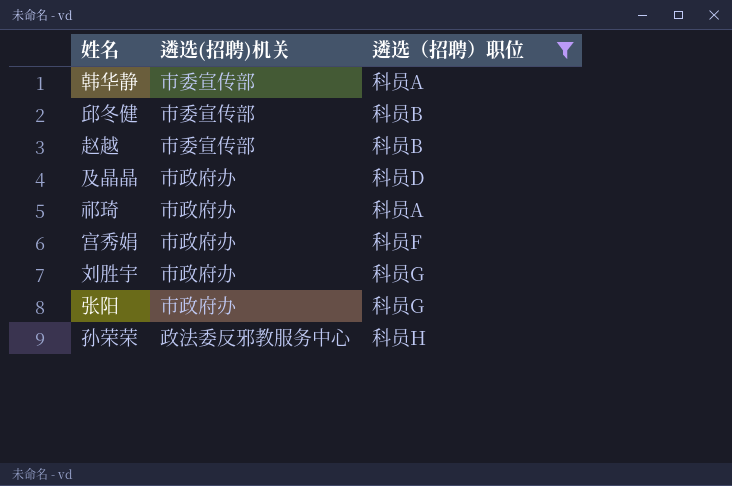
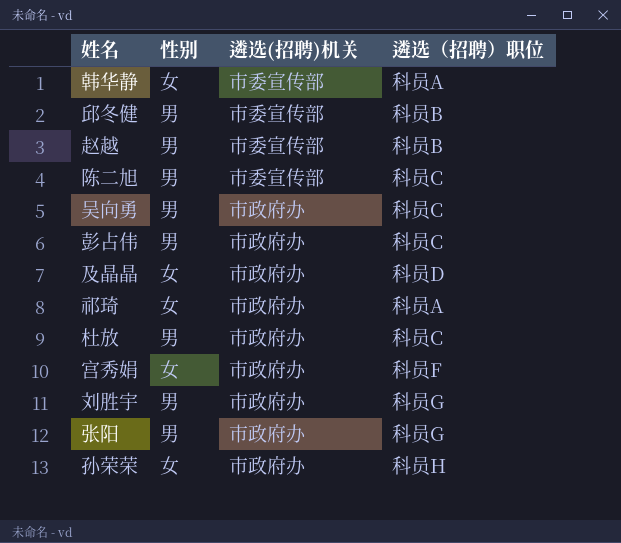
filter: 遴选（招聘）职位 != 科员C -> none
column 性别 | position: none -> 2
孙荣荣 | 遴选(招聘)机关: 政法委反邪教服务中心 -> 市政府办

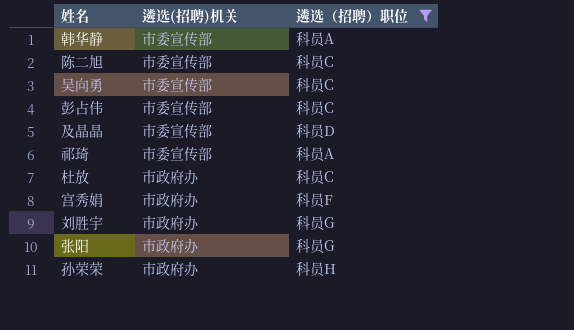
filter: none -> 遴选（招聘）职位 != 科员B
column 性别 | position: 2 -> none
吴向勇 | 遴选(招聘)机关: 市政府办 -> 市委宣传部
彭占伟 | 遴选(招聘)机关: 市政府办 -> 市委宣传部
及晶晶 | 遴选(招聘)机关: 市政府办 -> 市委宣传部
祁琦 | 遴选(招聘)机关: 市政府办 -> 市委宣传部

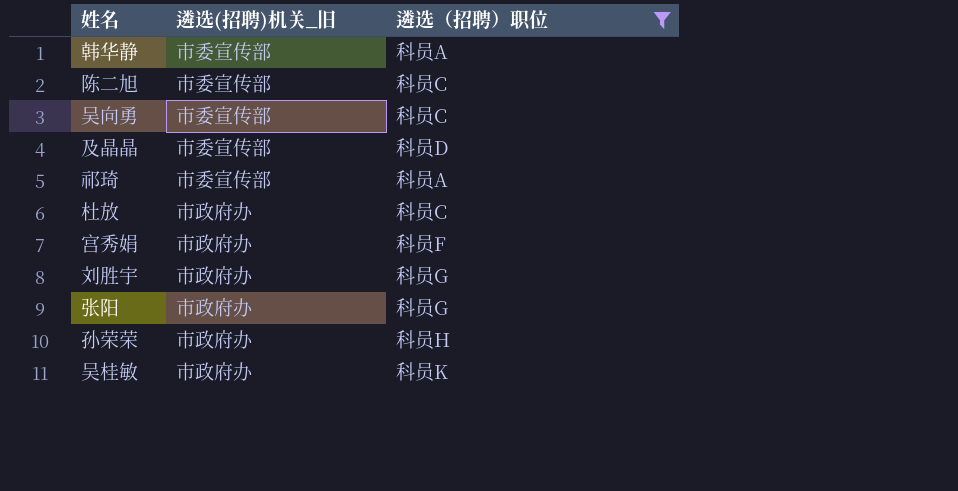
column name: 遴选(招聘)机关 -> 遴选(招聘)机关_旧
row 彭占伟: 市委宣传部 | 科员C -> none
row 吴桂敏: none -> 市政府办 | 科员K

